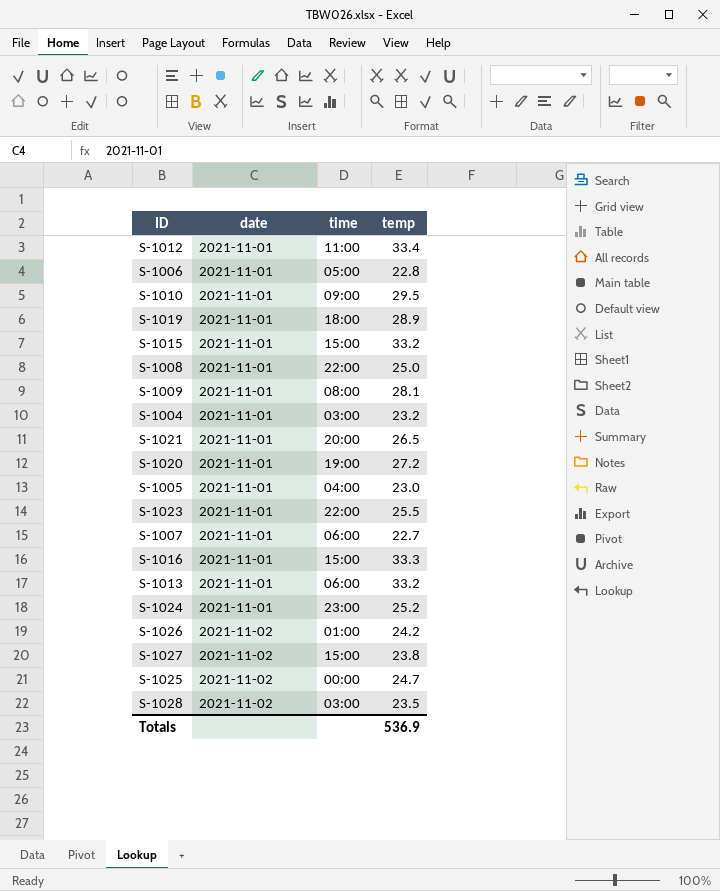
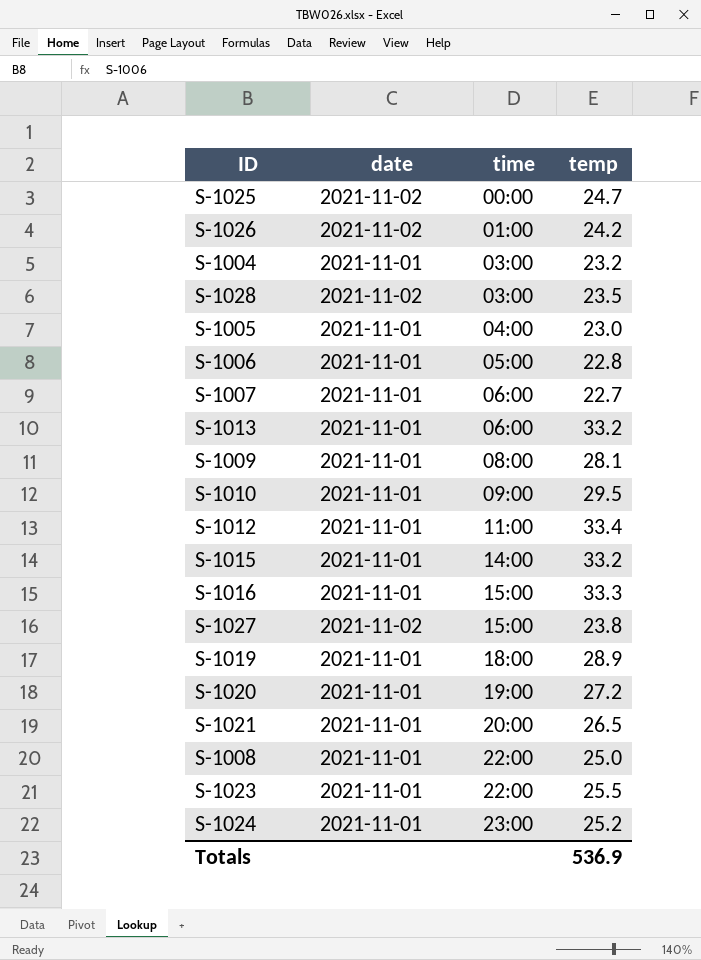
row order: date ascending -> time ascending
S-1015 | time: 15:00 -> 14:00

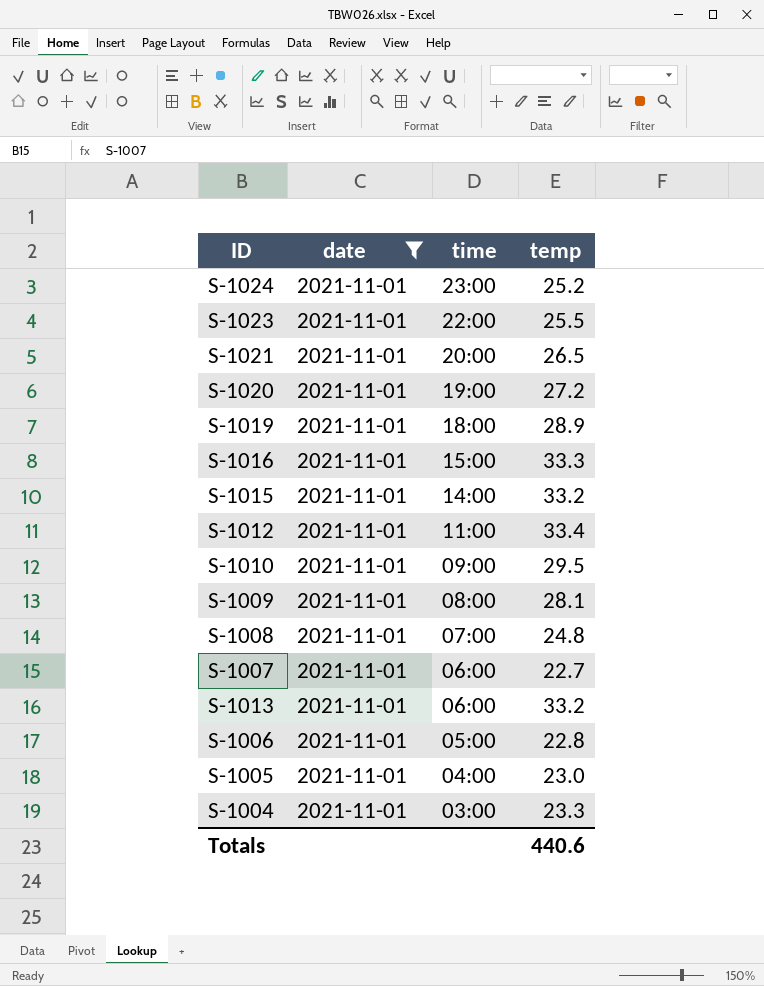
filter: none -> date = 2021-11-01
row order: time ascending -> time descending
S-1008 | time: 22:00 -> 07:00
S-1008 | temp: 25.0 -> 24.8
S-1004 | temp: 23.2 -> 23.3
Totals | temp: 536.9 -> 440.6

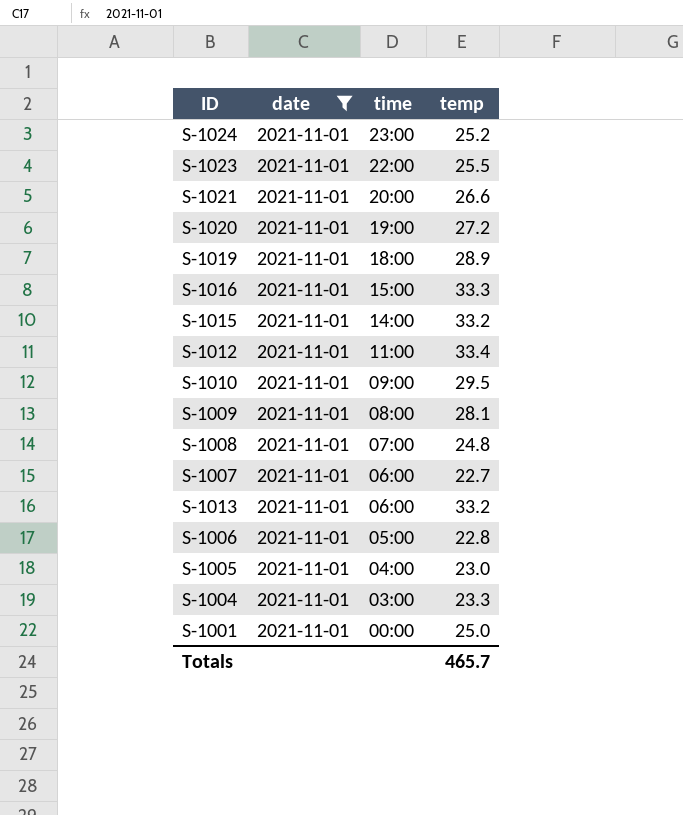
S-1021 | temp: 26.5 -> 26.6
row S-1001: none -> 2021-11-01 | 00:00 | 25.0
Totals | temp: 440.6 -> 465.7

